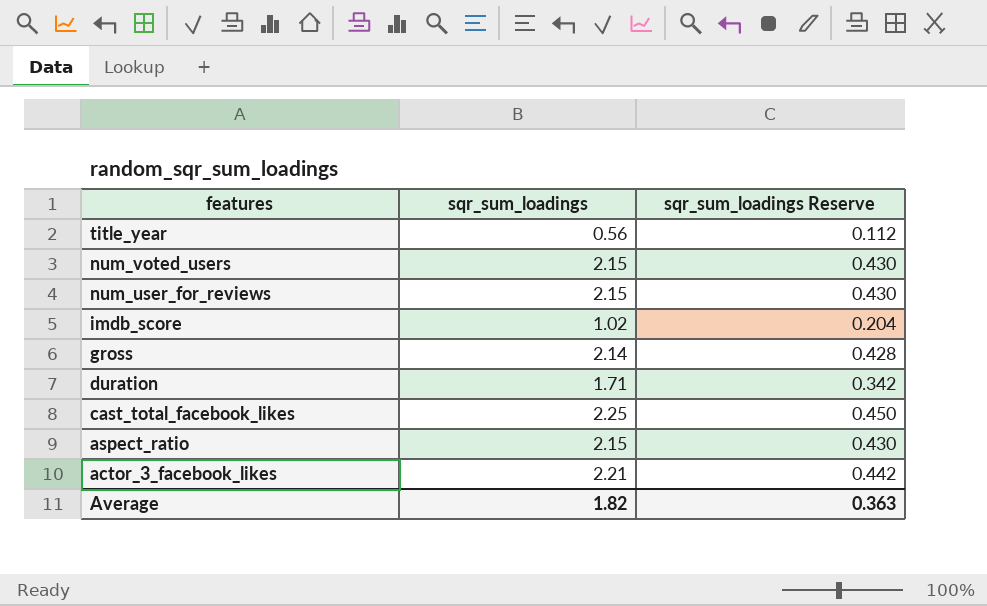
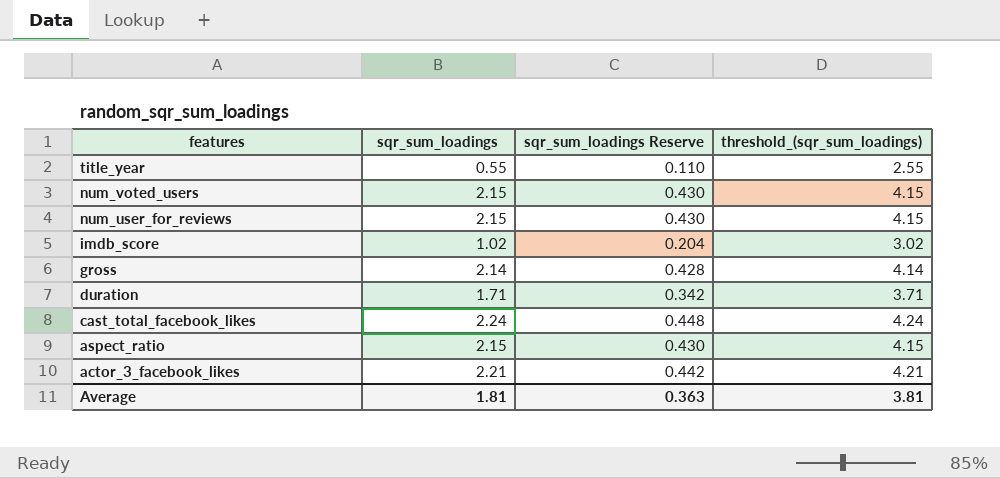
column threshold_(sqr_sum_loadings) | formula: none -> [sqr_sum_loadings] + 2
title_year | sqr_sum_loadings: 0.56 -> 0.55
title_year | sqr_sum_loadings Reserve: 0.112 -> 0.110
cast_total_facebook_likes | sqr_sum_loadings: 2.25 -> 2.24
cast_total_facebook_likes | sqr_sum_loadings Reserve: 0.450 -> 0.448
Average | sqr_sum_loadings: 1.82 -> 1.81

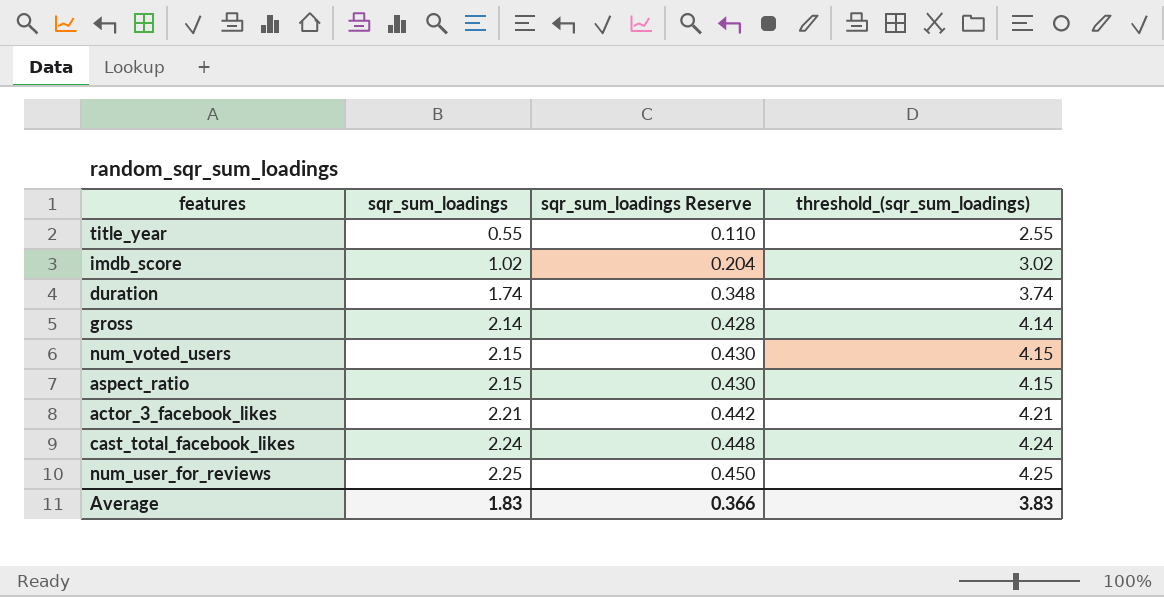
row order: features descending -> sqr_sum_loadings ascending
duration | sqr_sum_loadings: 1.71 -> 1.74
duration | sqr_sum_loadings Reserve: 0.342 -> 0.348
duration | threshold_(sqr_sum_loadings): 3.71 -> 3.74
num_user_for_reviews | sqr_sum_loadings: 2.15 -> 2.25
num_user_for_reviews | sqr_sum_loadings Reserve: 0.430 -> 0.450
num_user_for_reviews | threshold_(sqr_sum_loadings): 4.15 -> 4.25
Average | sqr_sum_loadings: 1.81 -> 1.83
Average | sqr_sum_loadings Reserve: 0.363 -> 0.366
Average | threshold_(sqr_sum_loadings): 3.81 -> 3.83

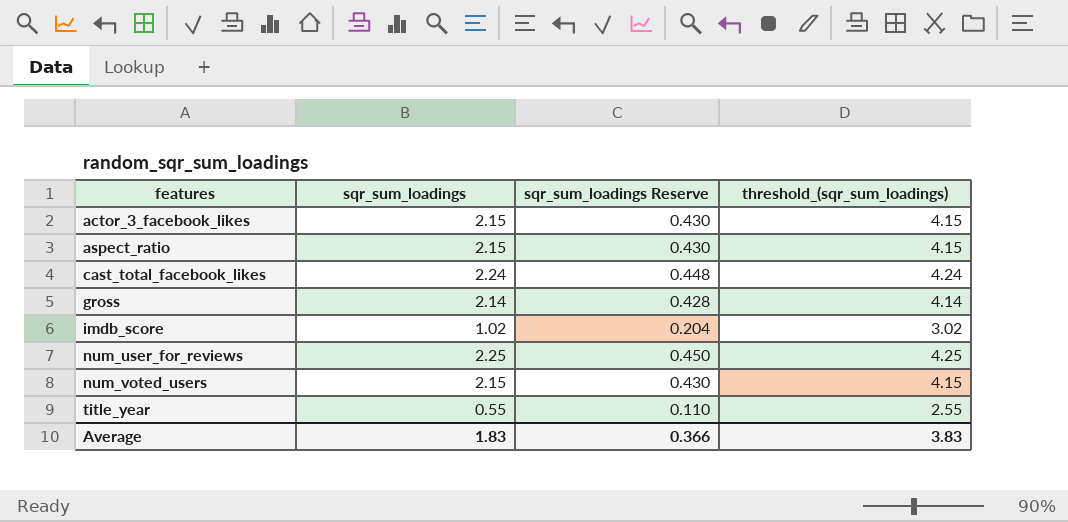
row order: sqr_sum_loadings ascending -> features ascending
row duration: 1.74 | 0.348 | 3.74 -> none
actor_3_facebook_likes | sqr_sum_loadings: 2.21 -> 2.15
actor_3_facebook_likes | sqr_sum_loadings Reserve: 0.442 -> 0.430
actor_3_facebook_likes | threshold_(sqr_sum_loadings): 4.21 -> 4.15

